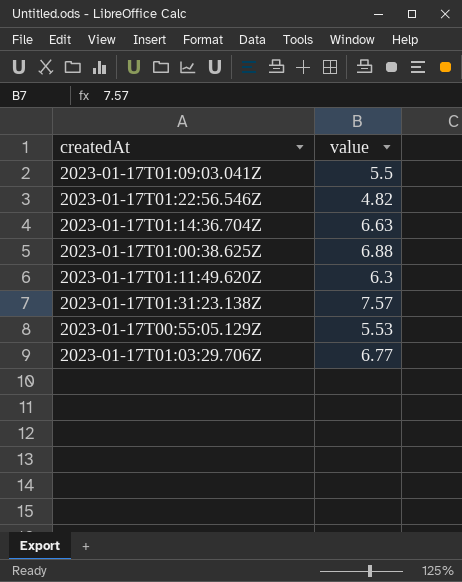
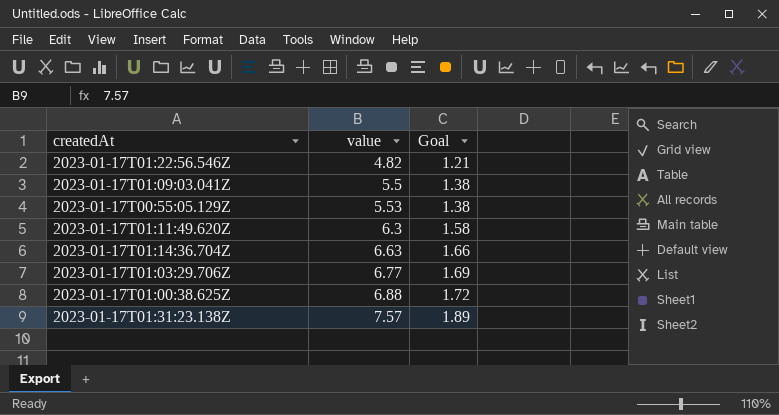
row order: none -> value ascending
column Goal | formula: none -> [value] * 0.25

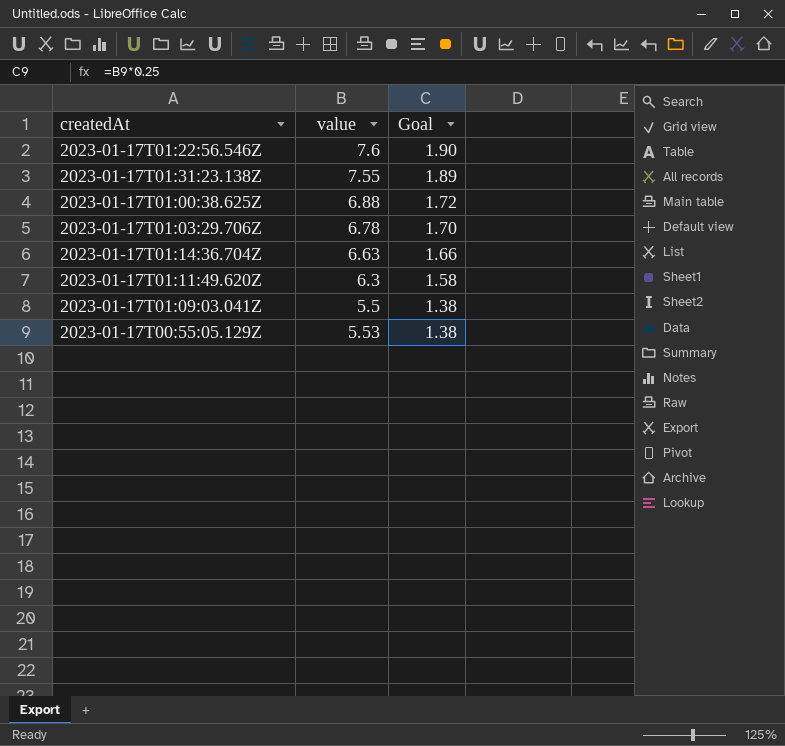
row order: value ascending -> Goal descending
2023-01-17T01:22:56.546Z | value: 4.82 -> 7.6
2023-01-17T01:22:56.546Z | Goal: 1.21 -> 1.90
2023-01-17T01:31:23.138Z | value: 7.57 -> 7.55
2023-01-17T01:03:29.706Z | value: 6.77 -> 6.78
2023-01-17T01:03:29.706Z | Goal: 1.69 -> 1.70

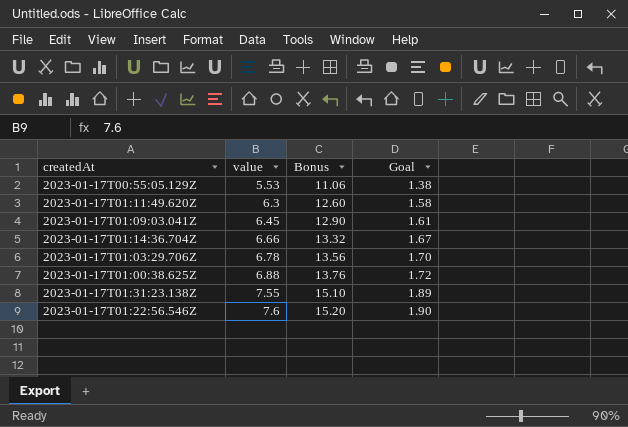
row order: Goal descending -> value ascending
column Bonus | formula: none -> [value] * 2
2023-01-17T01:09:03.041Z | value: 5.5 -> 6.45
2023-01-17T01:09:03.041Z | Goal: 1.38 -> 1.61
2023-01-17T01:14:36.704Z | value: 6.63 -> 6.66
2023-01-17T01:14:36.704Z | Goal: 1.66 -> 1.67

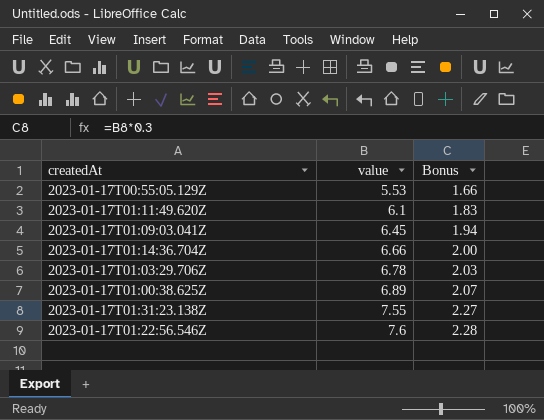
column Goal | formula: [value] * 0.25 -> none
column Bonus | formula: [value] * 2 -> [value] * 0.3
2023-01-17T01:11:49.620Z | value: 6.3 -> 6.1
2023-01-17T01:00:38.625Z | value: 6.88 -> 6.89

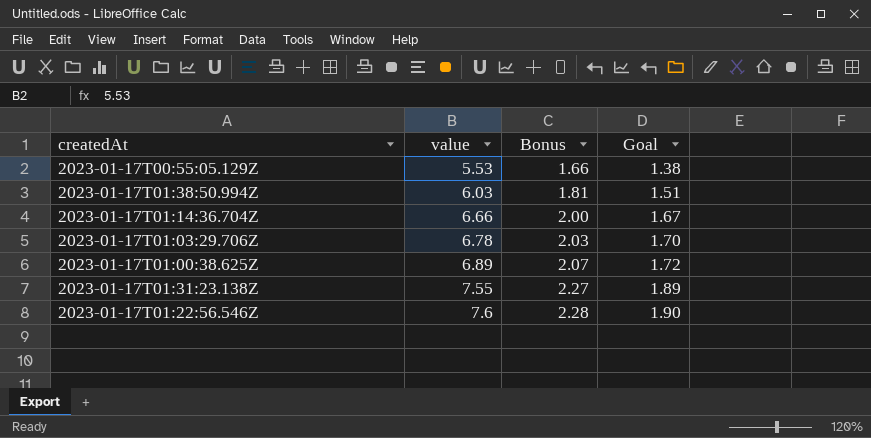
column Goal | formula: none -> [value] * 0.25
row 2023-01-17T01:11:49.620Z: 6.1 | 1.83 -> none
row 2023-01-17T01:09:03.041Z: 6.45 | 1.94 -> none
row 2023-01-17T01:38:50.994Z: none -> 6.03 | 1.81 | 1.51

